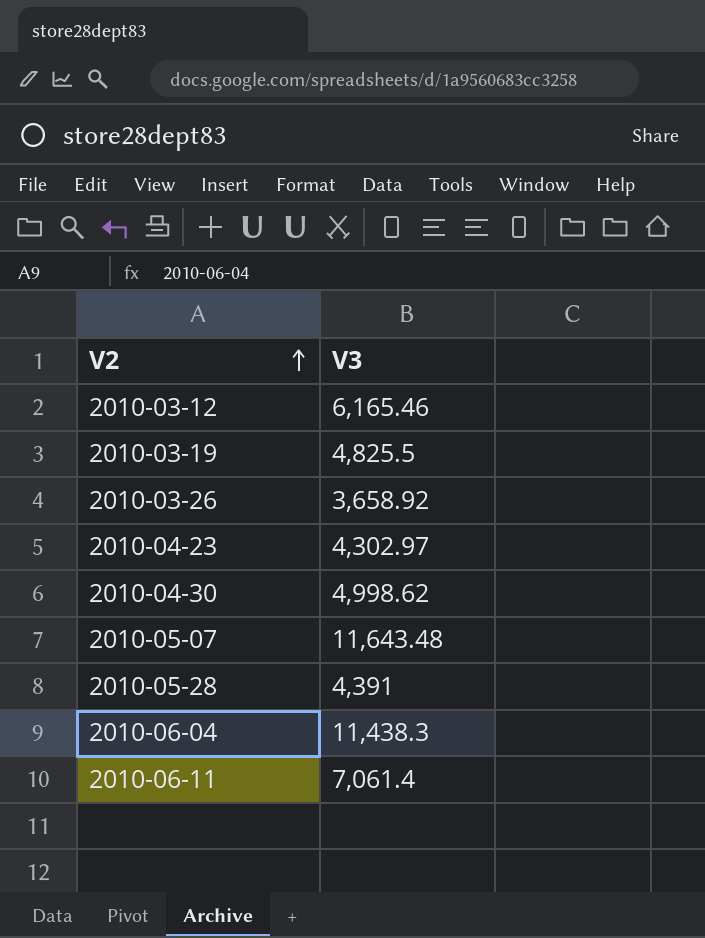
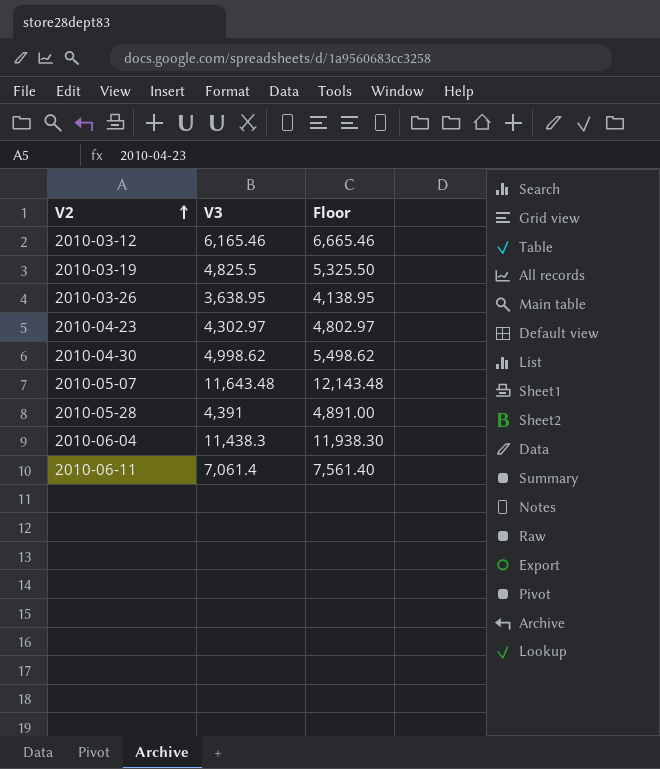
column Floor | formula: none -> [V3] + 500
2010-03-26 | V3: 3,658.92 -> 3,638.95

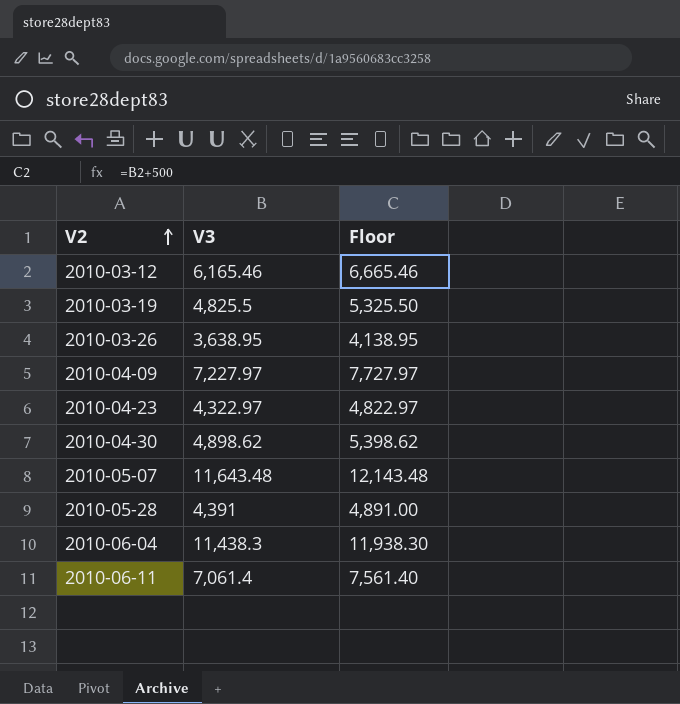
row 2010-04-09: none -> 7,227.97 | 7,727.97
2010-04-23 | V3: 4,302.97 -> 4,322.97
2010-04-23 | Floor: 4,802.97 -> 4,822.97
2010-04-30 | V3: 4,998.62 -> 4,898.62
2010-04-30 | Floor: 5,498.62 -> 5,398.62

